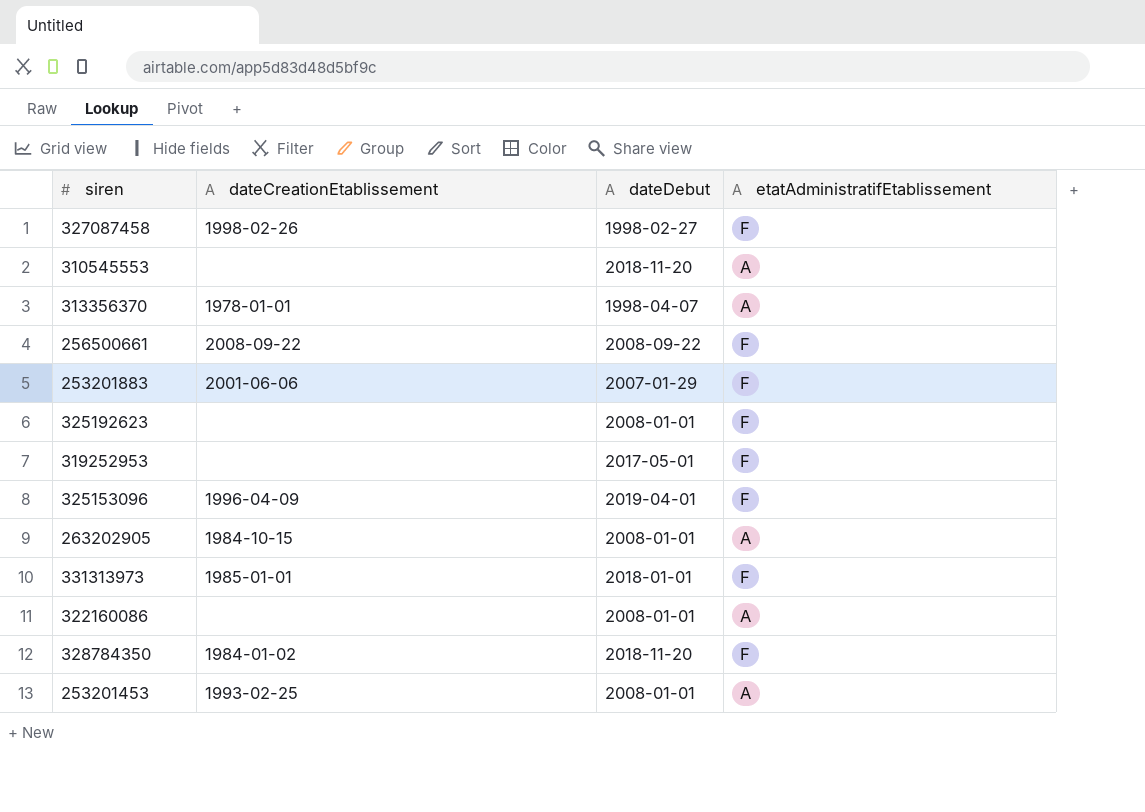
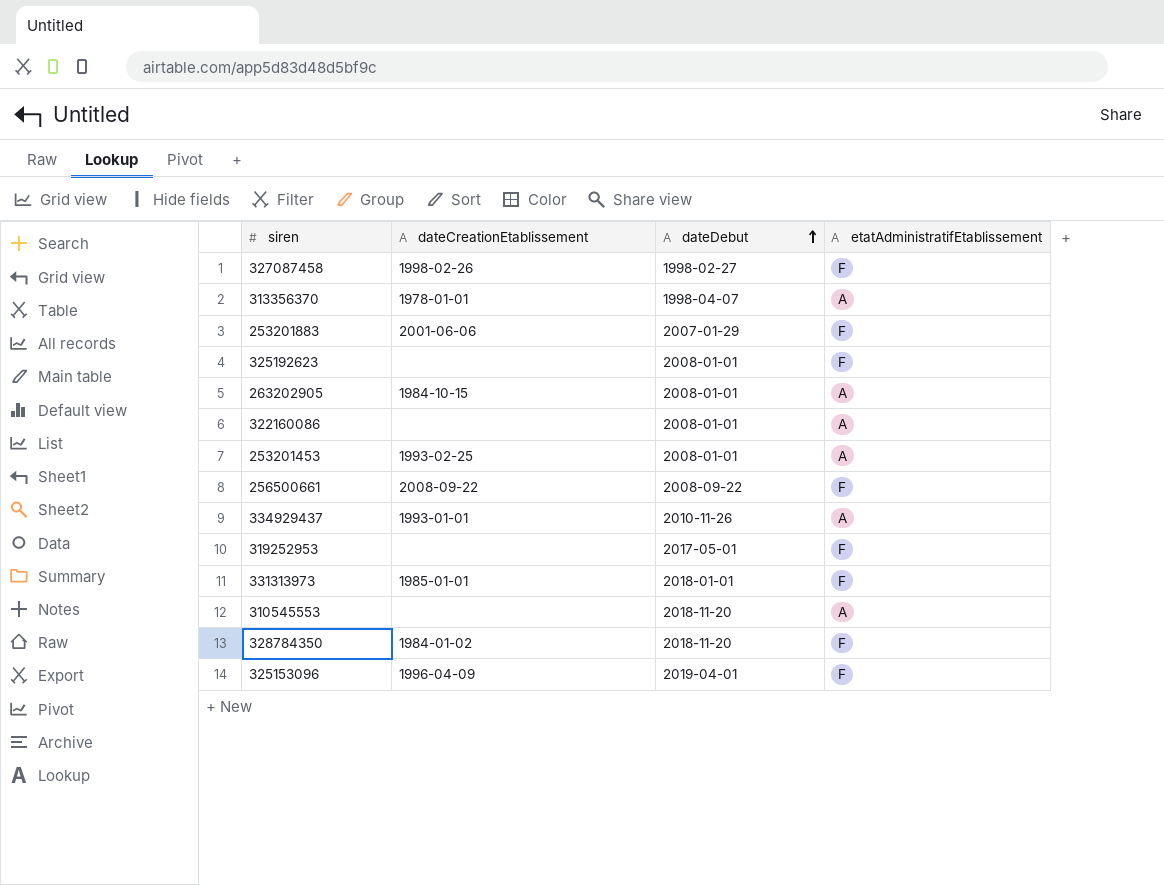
row order: none -> dateDebut ascending
row 334929437: none -> 1993-01-01 | 2010-11-26 | A

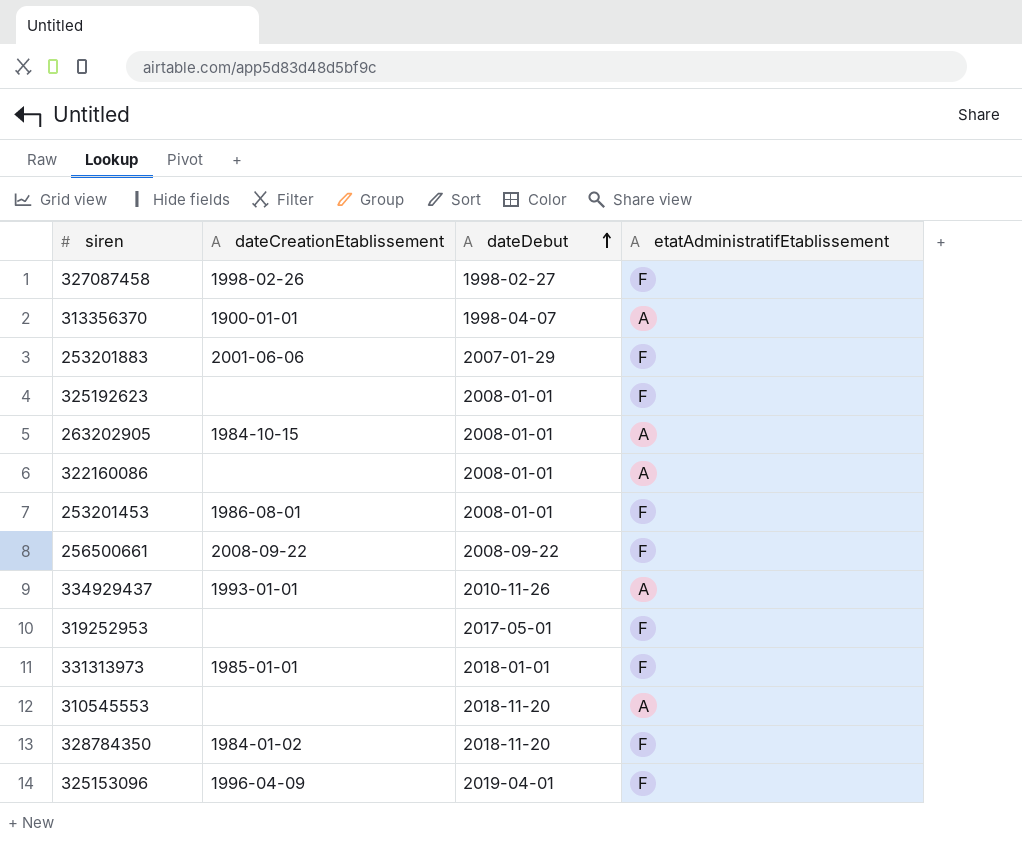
313356370 | dateCreationEtablissement: 1978-01-01 -> 1900-01-01
253201453 | dateCreationEtablissement: 1993-02-25 -> 1986-08-01
253201453 | etatAdministratifEtablissement: A -> F

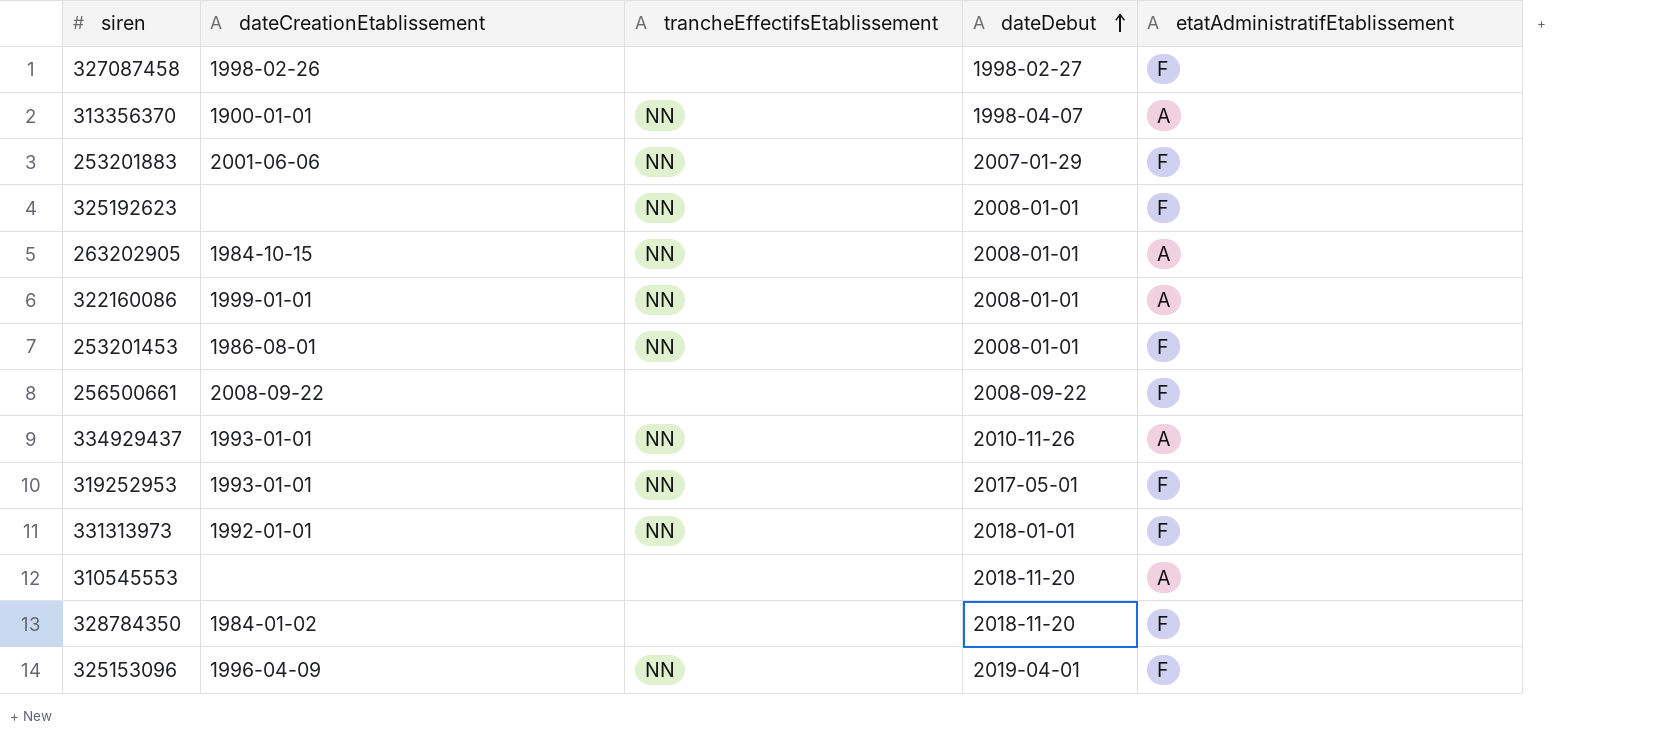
column trancheEffectifsEtablissement | position: none -> 3
322160086 | dateCreationEtablissement: none -> 1999-01-01
319252953 | dateCreationEtablissement: none -> 1993-01-01
331313973 | dateCreationEtablissement: 1985-01-01 -> 1992-01-01

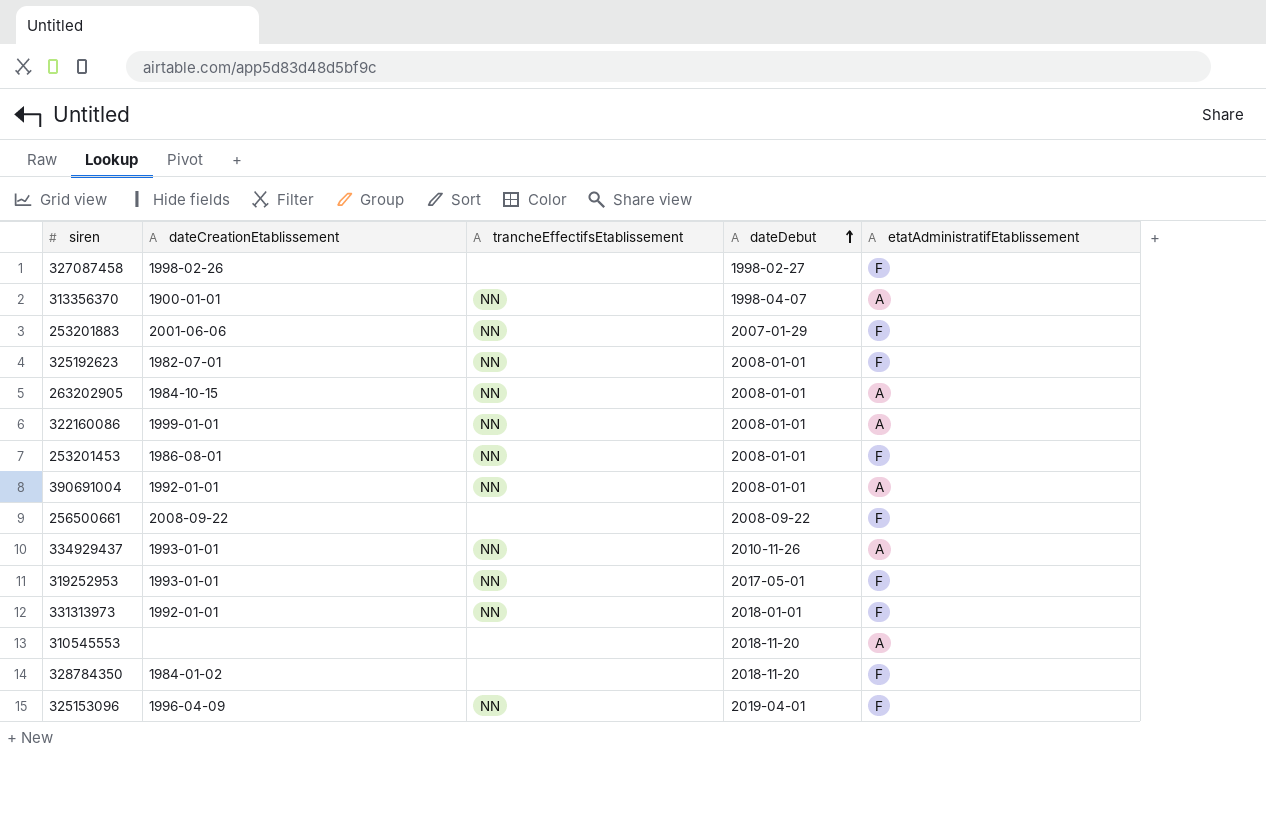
325192623 | dateCreationEtablissement: none -> 1982-07-01
row 390691004: none -> 1992-01-01 | NN | 2008-01-01 | A

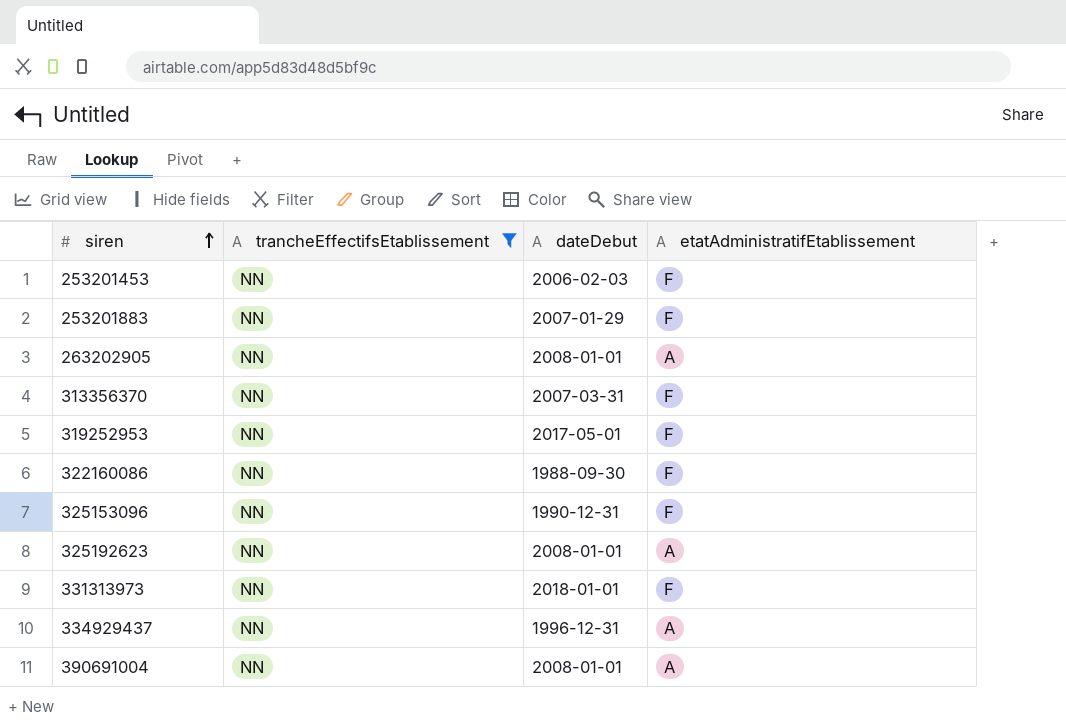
filter: none -> trancheEffectifsEtablissement = NN
row order: dateDebut ascending -> siren ascending
column dateCreationEtablissement | position: 2 -> none
253201453 | dateDebut: 2008-01-01 -> 2006-02-03
313356370 | dateDebut: 1998-04-07 -> 2007-03-31
313356370 | etatAdministratifEtablissement: A -> F
322160086 | dateDebut: 2008-01-01 -> 1988-09-30
322160086 | etatAdministratifEtablissement: A -> F
325153096 | dateDebut: 2019-04-01 -> 1990-12-31
325192623 | etatAdministratifEtablissement: F -> A
334929437 | dateDebut: 2010-11-26 -> 1996-12-31

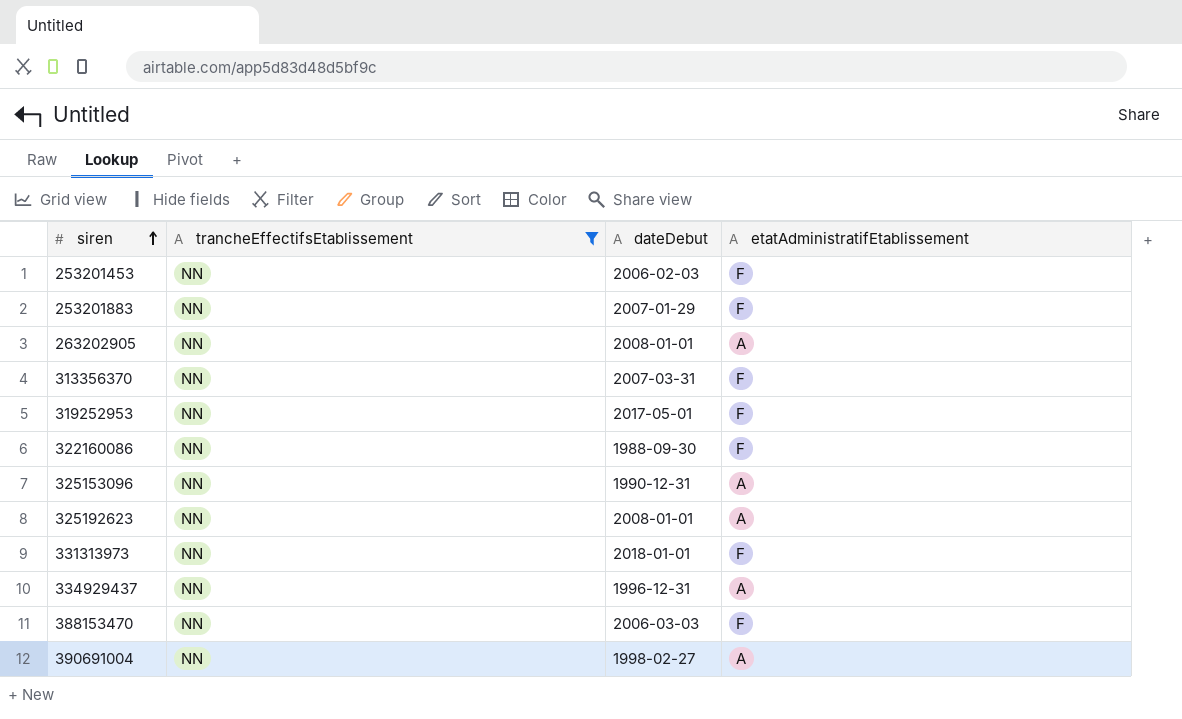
325153096 | etatAdministratifEtablissement: F -> A
row 388153470: none -> NN | 2006-03-03 | F
390691004 | dateDebut: 2008-01-01 -> 1998-02-27

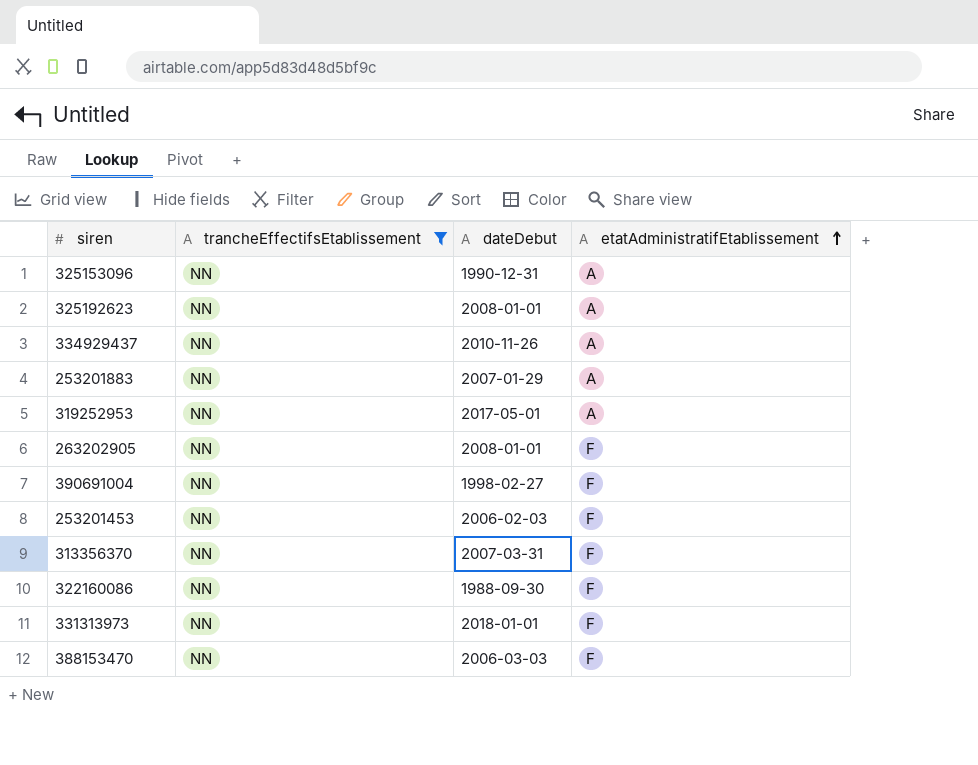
row order: siren ascending -> etatAdministratifEtablissement ascending
334929437 | dateDebut: 1996-12-31 -> 2010-11-26
253201883 | etatAdministratifEtablissement: F -> A
319252953 | etatAdministratifEtablissement: F -> A
263202905 | etatAdministratifEtablissement: A -> F
390691004 | etatAdministratifEtablissement: A -> F

